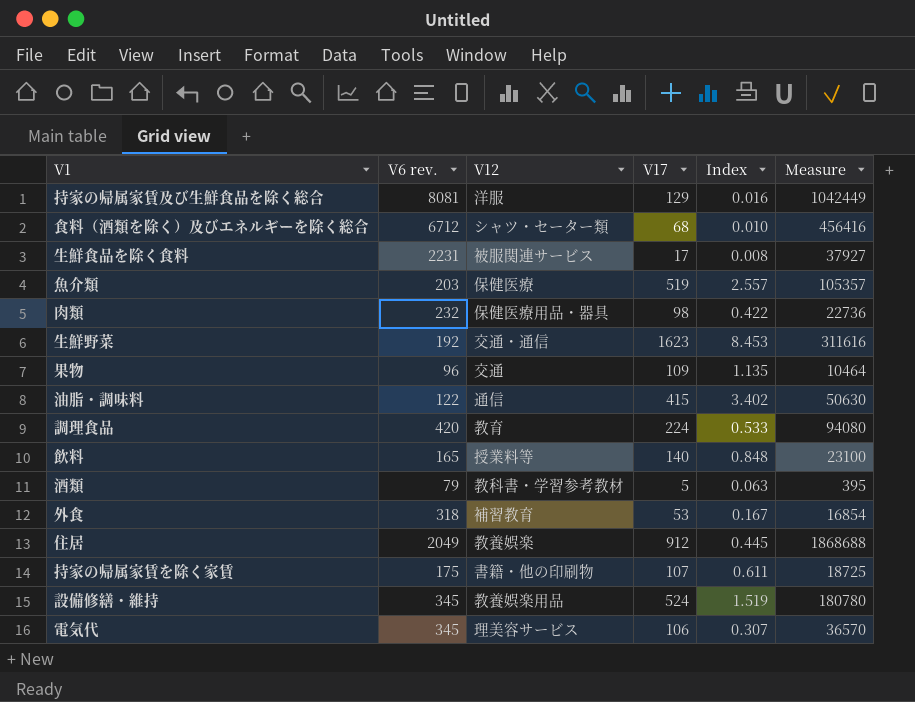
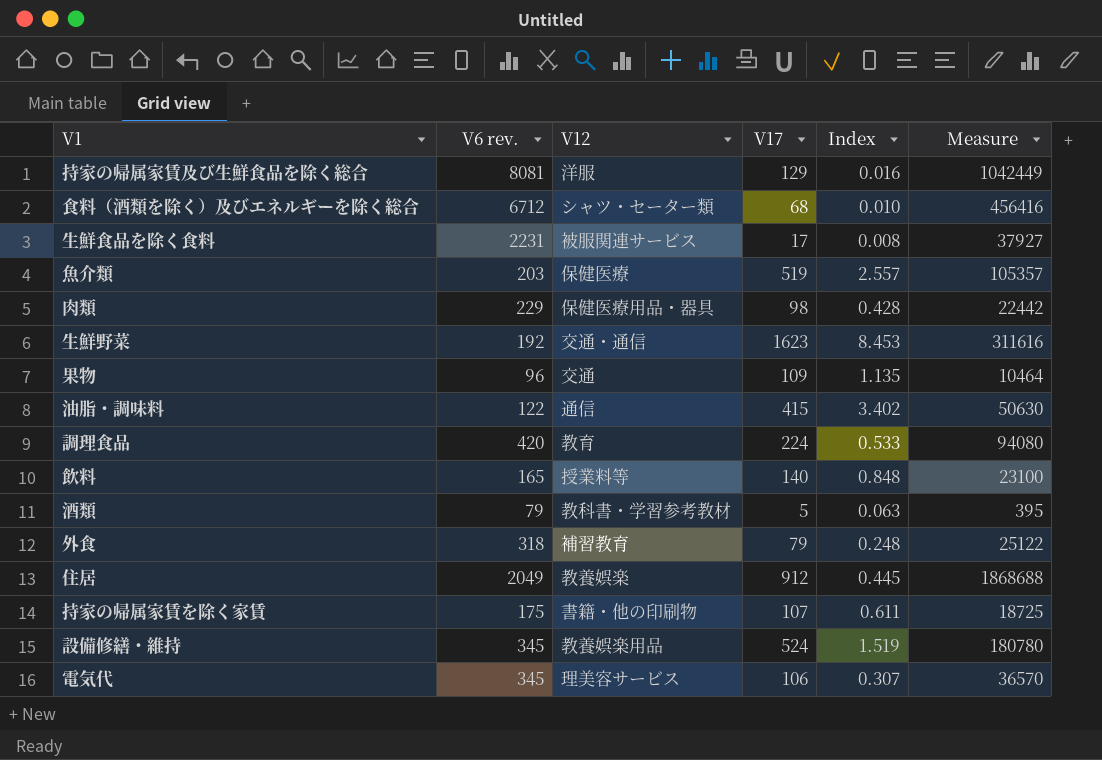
肉類 | V6 rev.: 232 -> 229
肉類 | Index: 0.422 -> 0.428
肉類 | Measure: 22736 -> 22442
外食 | V17: 53 -> 79
外食 | Index: 0.167 -> 0.248
外食 | Measure: 16854 -> 25122

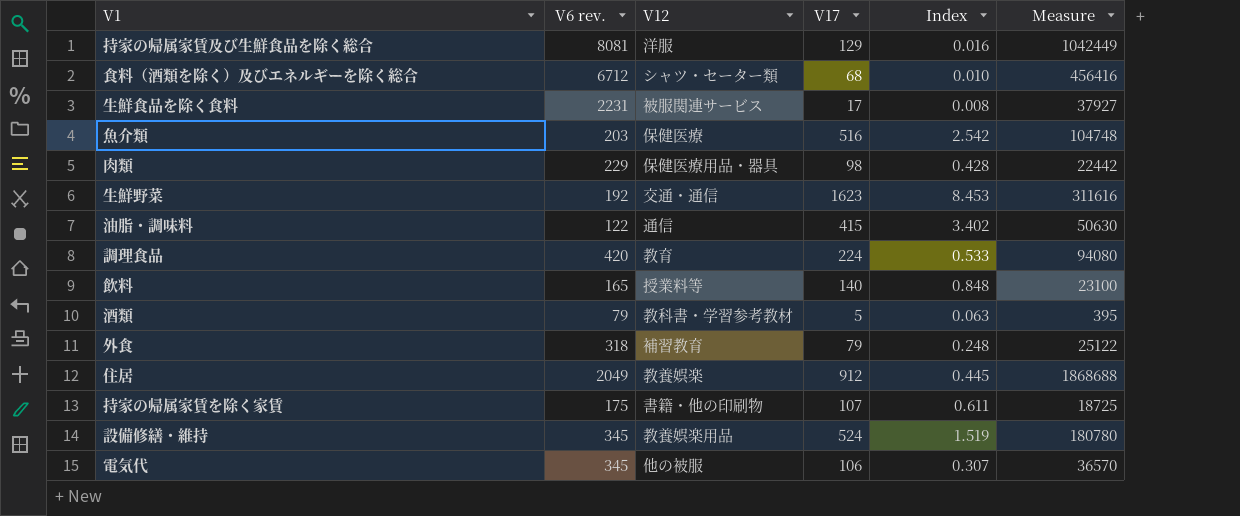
row 果物: 96 | 交通 | 109 | 1.135 | 10464 -> none
魚介類 | V17: 519 -> 516
魚介類 | Index: 2.557 -> 2.542
魚介類 | Measure: 105357 -> 104748
電気代 | V12: 理美容サービス -> 他の被服

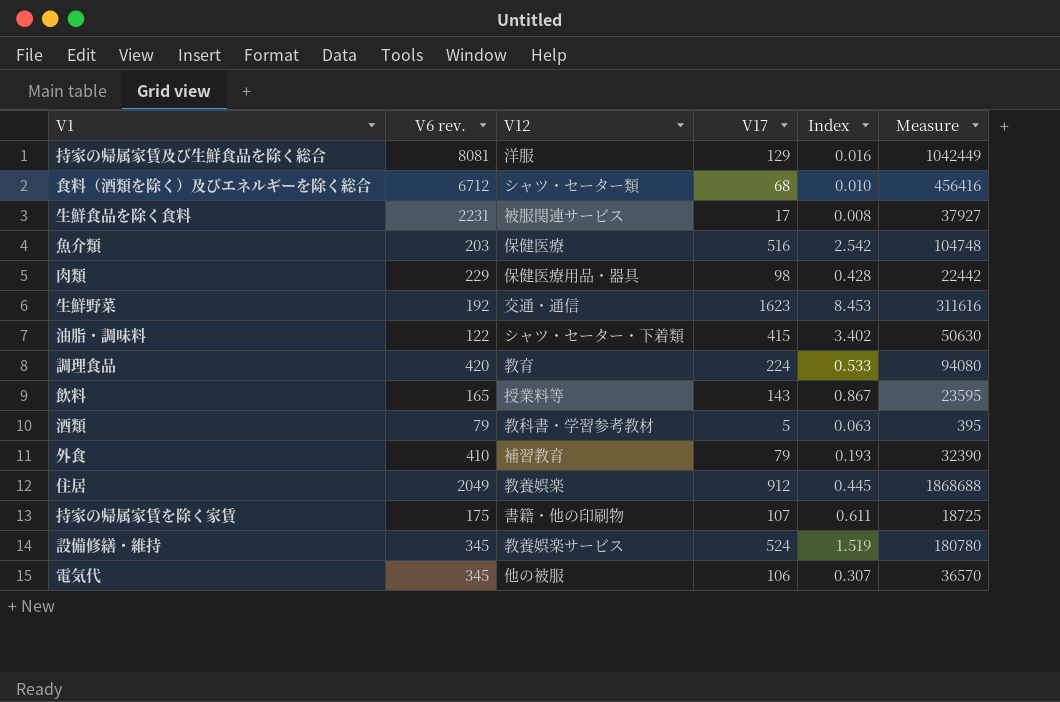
油脂・調味料 | V12: 通信 -> シャツ・セーター・下着類
飲料 | V17: 140 -> 143
飲料 | Index: 0.848 -> 0.867
飲料 | Measure: 23100 -> 23595
外食 | V6 rev.: 318 -> 410
外食 | Index: 0.248 -> 0.193
外食 | Measure: 25122 -> 32390
設備修繕・維持 | V12: 教養娯楽用品 -> 教養娯楽サービス

